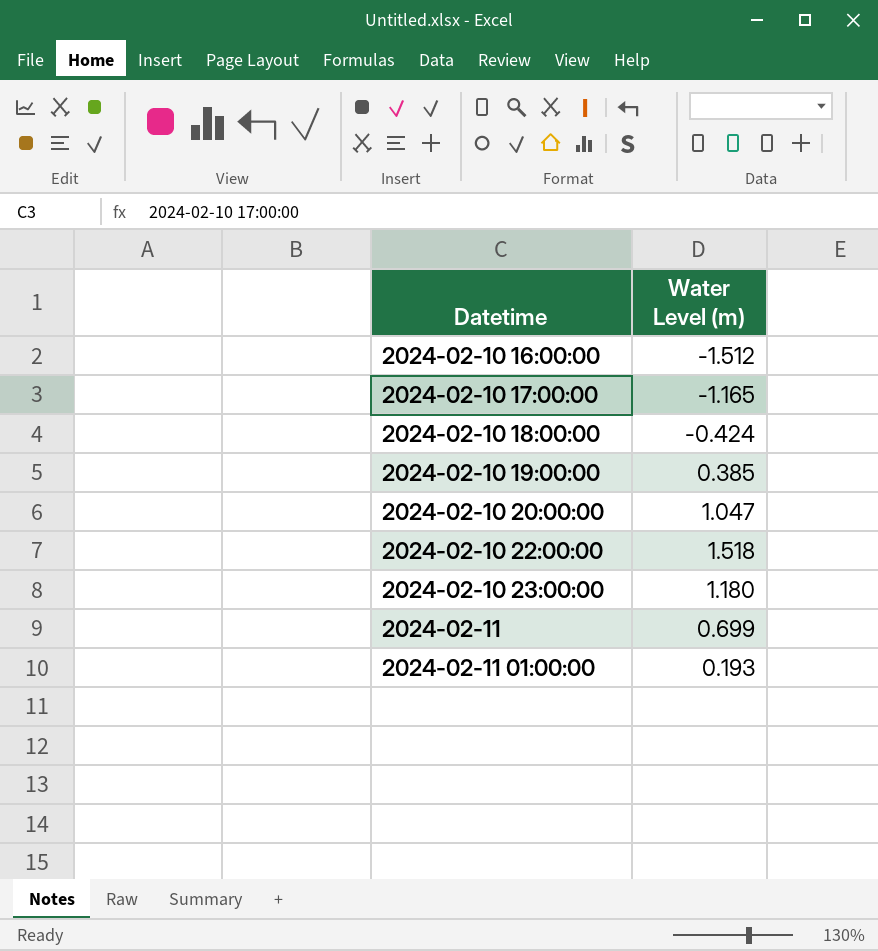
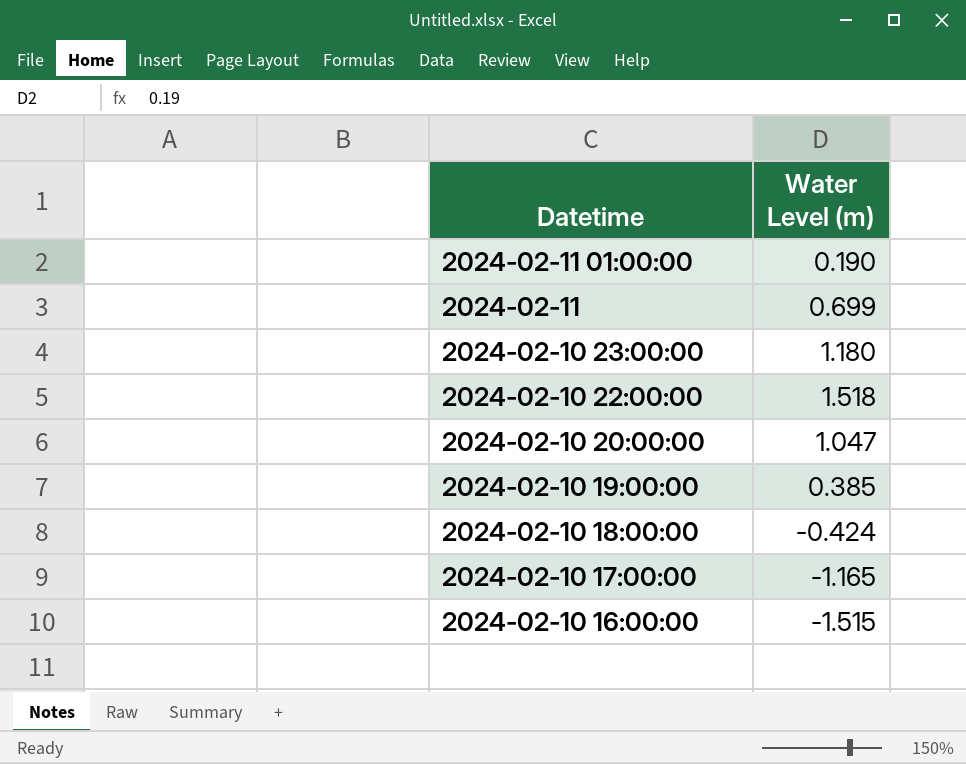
row order: Datetime ascending -> Datetime descending
2024-02-11 01:00:00 | Water Level (m): 0.193 -> 0.190
2024-02-10 16:00:00 | Water Level (m): -1.512 -> -1.515

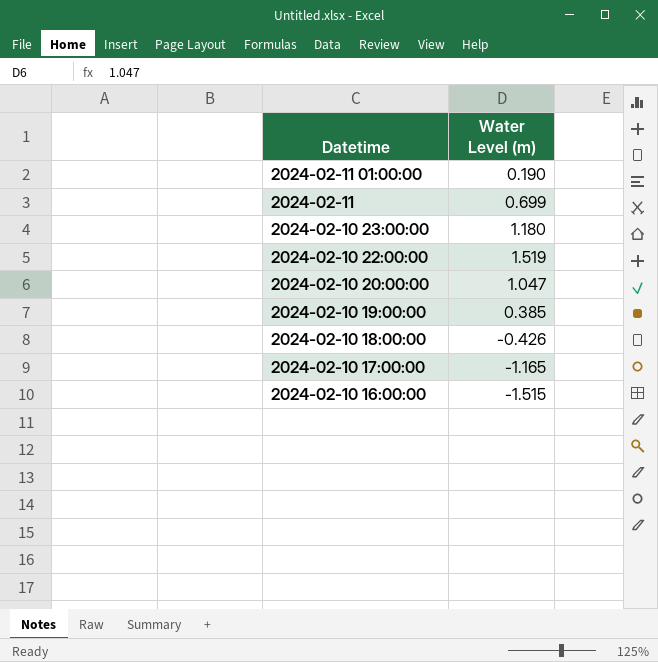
2024-02-10 22:00:00 | Water Level (m): 1.518 -> 1.519
2024-02-10 18:00:00 | Water Level (m): -0.424 -> -0.426

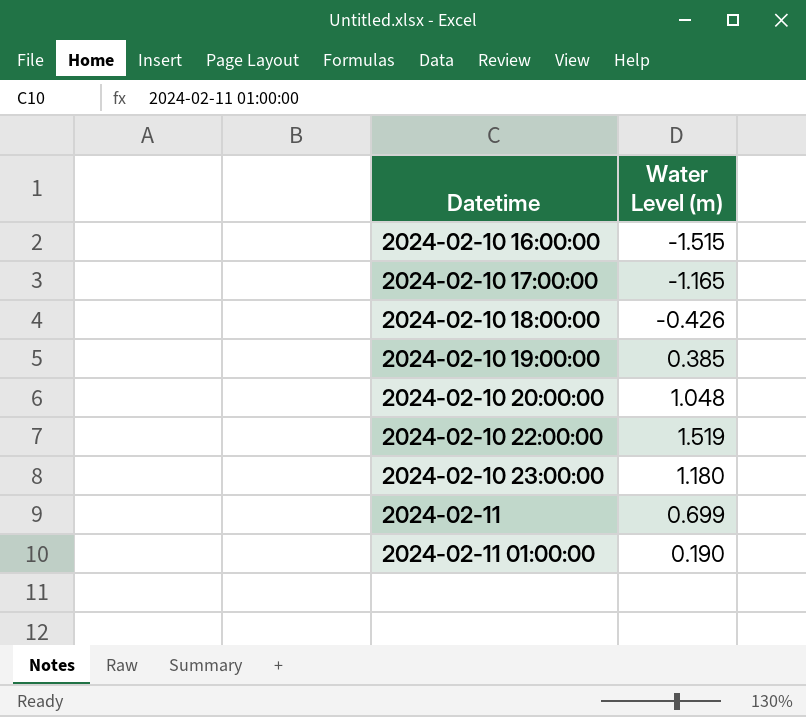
row order: Datetime descending -> Datetime ascending
2024-02-10 20:00:00 | Water Level (m): 1.047 -> 1.048

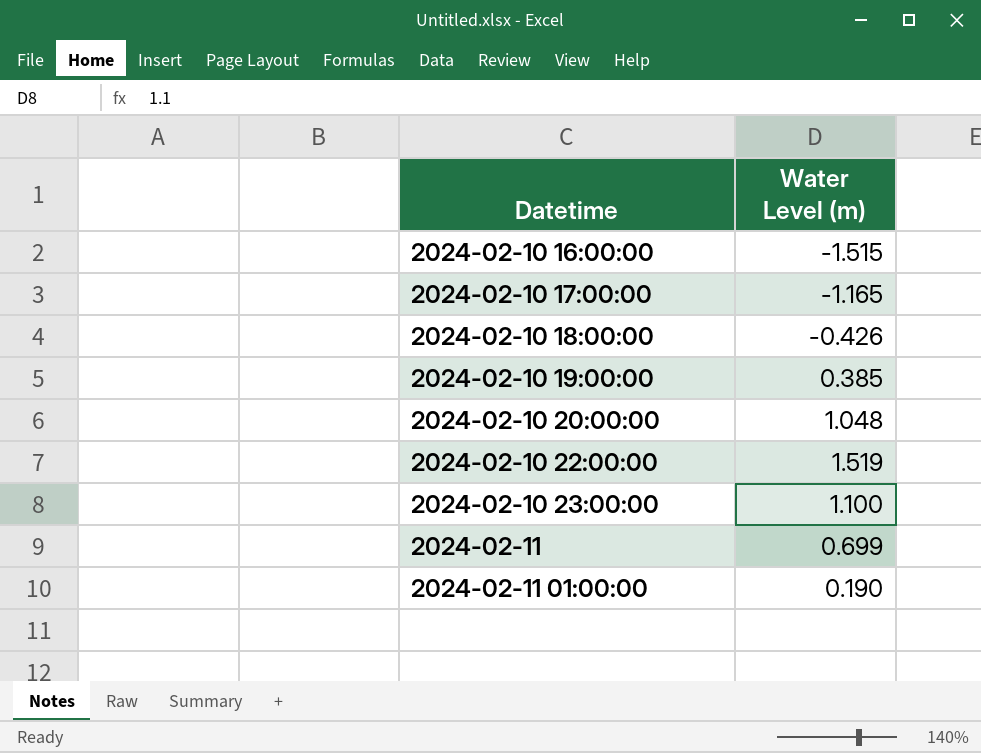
2024-02-10 23:00:00 | Water Level (m): 1.180 -> 1.100

